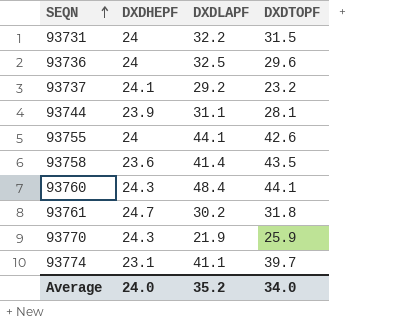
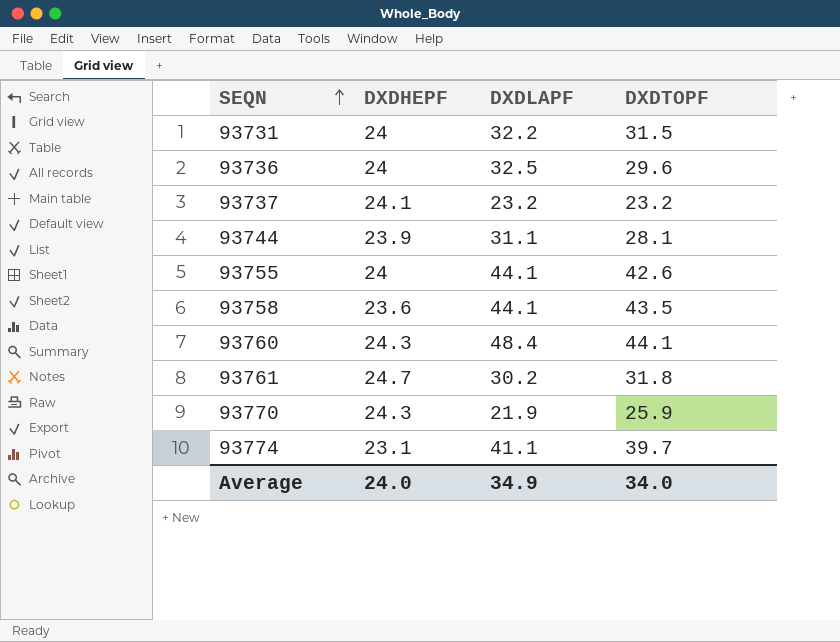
93737 | DXDLAPF: 29.2 -> 23.2
93758 | DXDLAPF: 41.4 -> 44.1
Average | DXDLAPF: 35.2 -> 34.9

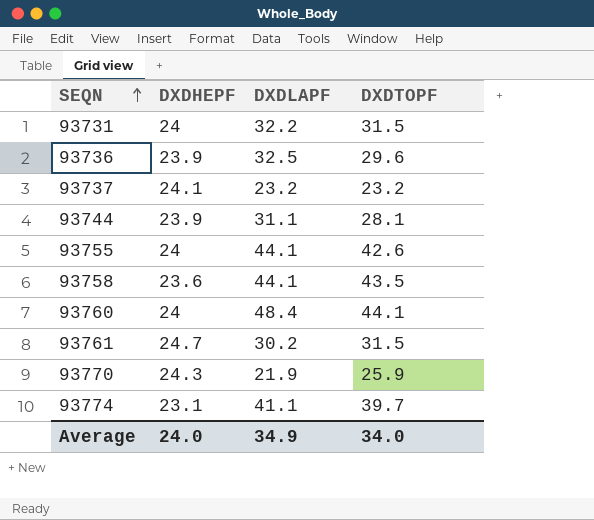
93736 | DXDHEPF: 24 -> 23.9
93760 | DXDHEPF: 24.3 -> 24
93761 | DXDTOPF: 31.8 -> 31.5

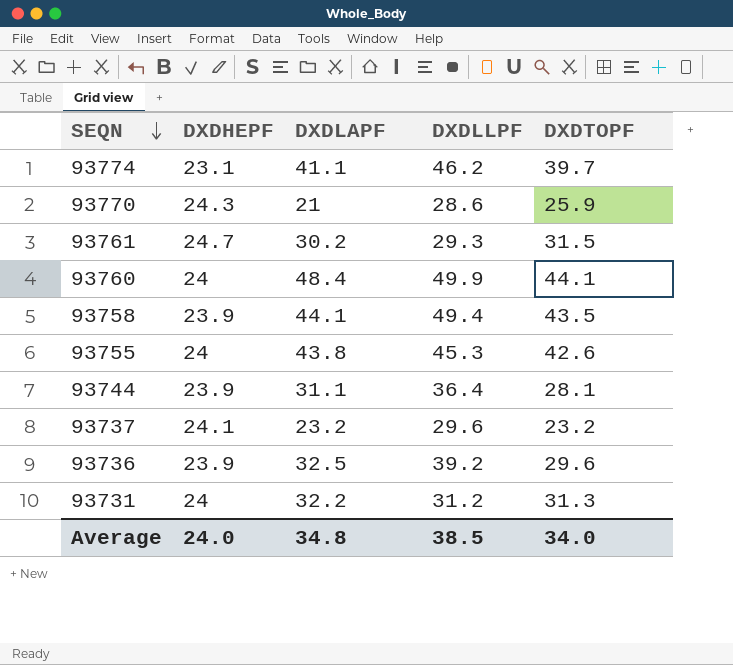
row order: SEQN ascending -> SEQN descending
column DXDLLPF | position: none -> 4
93770 | DXDLAPF: 21.9 -> 21
93758 | DXDHEPF: 23.6 -> 23.9
93755 | DXDLAPF: 44.1 -> 43.8
93731 | DXDTOPF: 31.5 -> 31.3
Average | DXDLAPF: 34.9 -> 34.8

